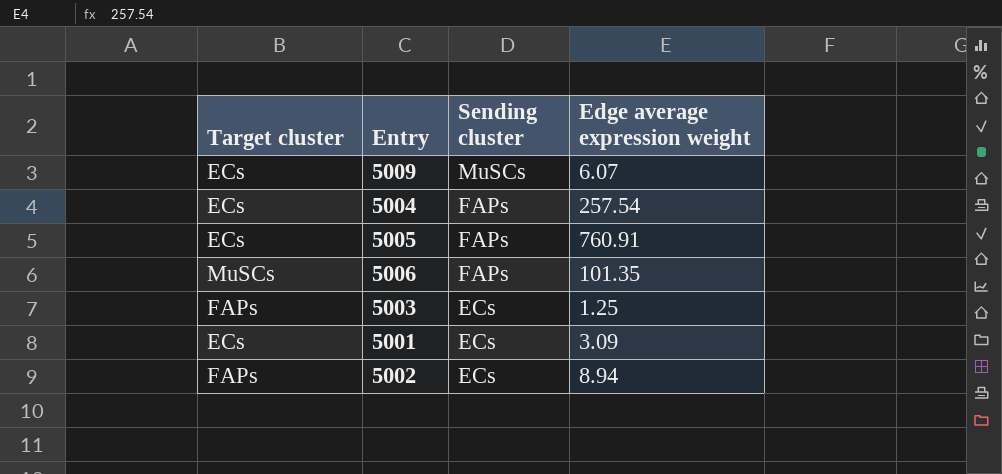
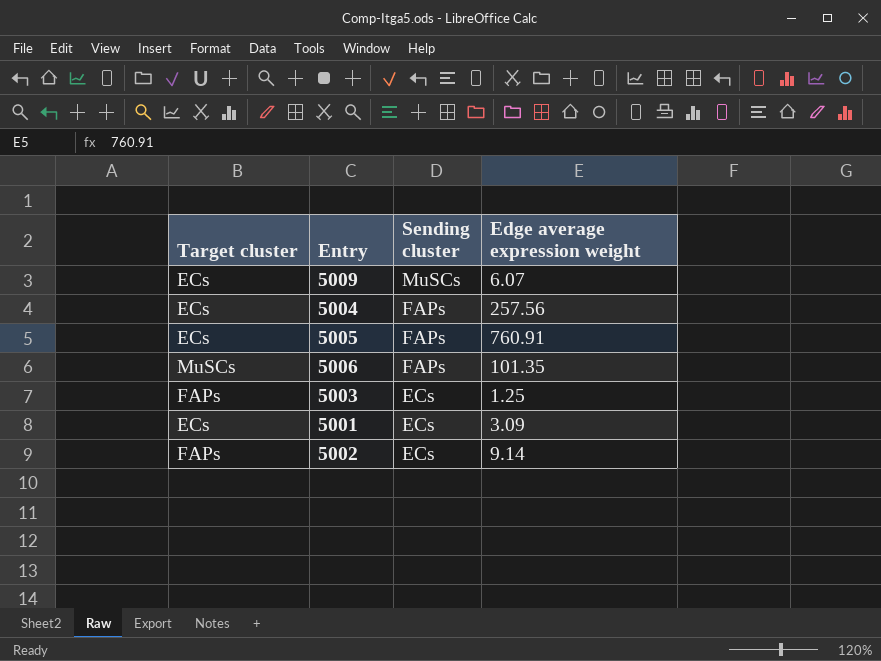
5004 | Edge average expression weight: 257.54 -> 257.56
5002 | Edge average expression weight: 8.94 -> 9.14

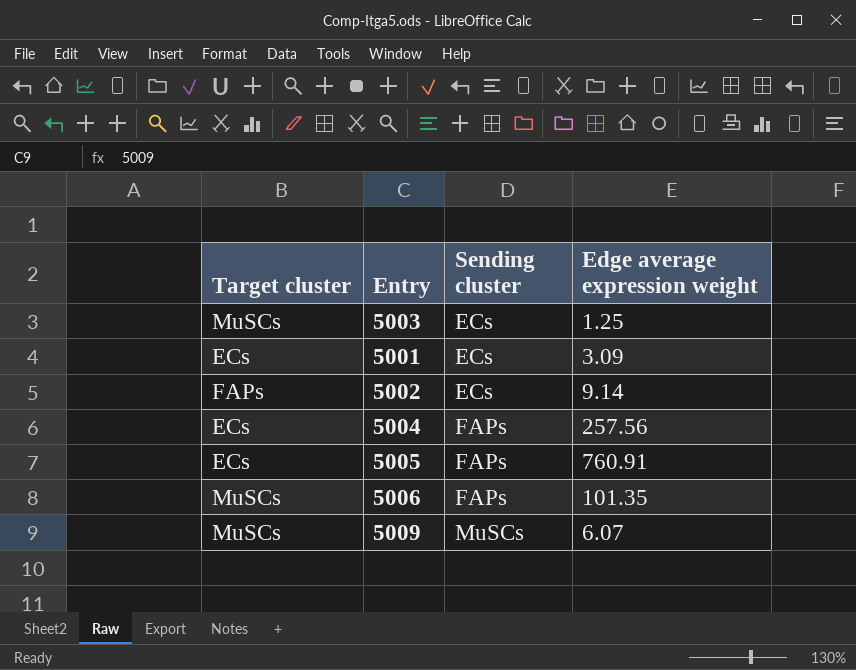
row order: Sending cluster descending -> Sending cluster ascending
5003 | Target cluster: FAPs -> MuSCs
5009 | Target cluster: ECs -> MuSCs

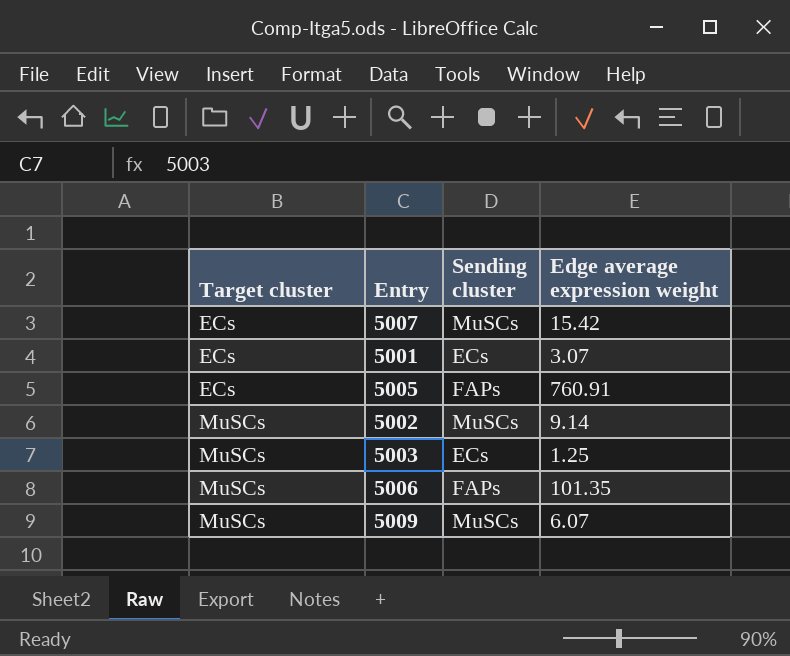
row order: Sending cluster ascending -> Target cluster ascending
row 5004: ECs | FAPs | 257.56 -> none
row 5007: none -> ECs | MuSCs | 15.42
5001 | Edge average expression weight: 3.09 -> 3.07
5002 | Target cluster: FAPs -> MuSCs
5002 | Sending cluster: ECs -> MuSCs

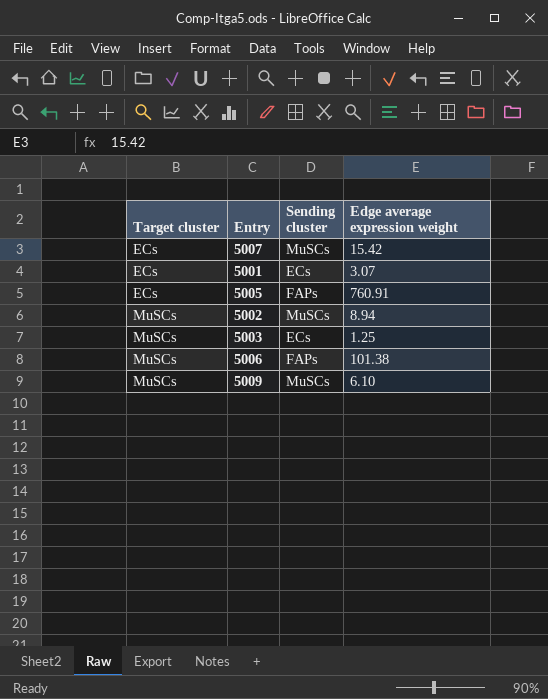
5002 | Edge average expression weight: 9.14 -> 8.94
5006 | Edge average expression weight: 101.35 -> 101.38
5009 | Edge average expression weight: 6.07 -> 6.10

